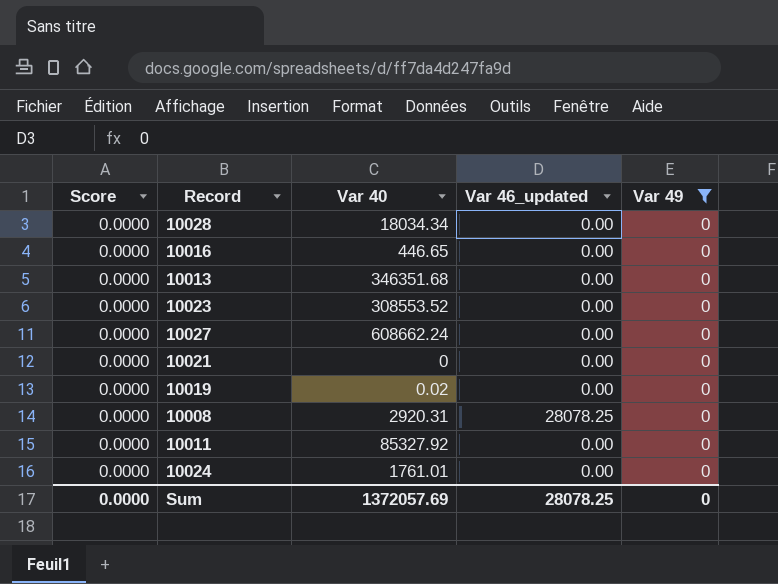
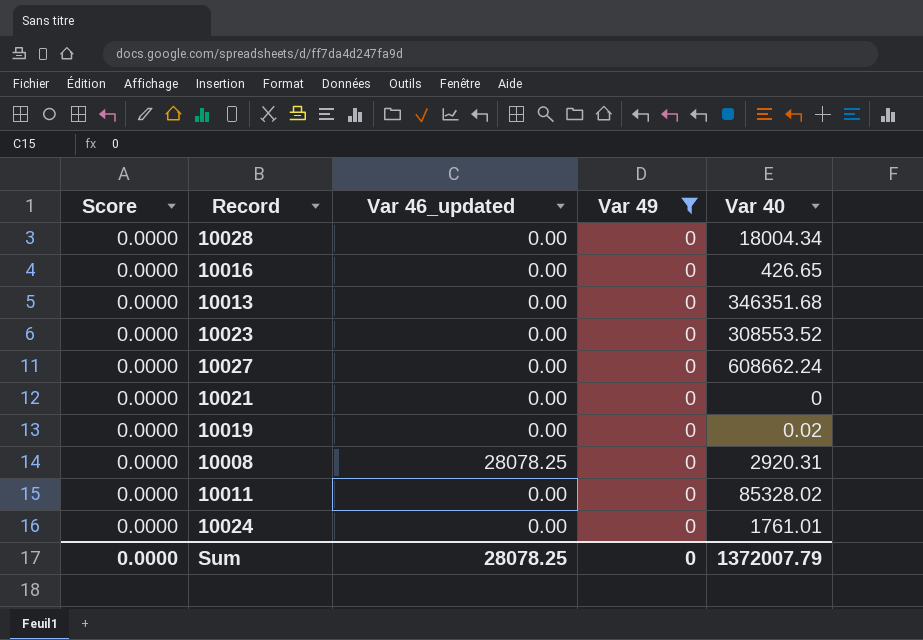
column Var 40 | position: 3 -> 5
10028 | Var 40: 18034.34 -> 18004.34
10016 | Var 40: 446.65 -> 426.65
10011 | Var 40: 85327.92 -> 85328.02
Sum | Var 40: 1372057.69 -> 1372007.79

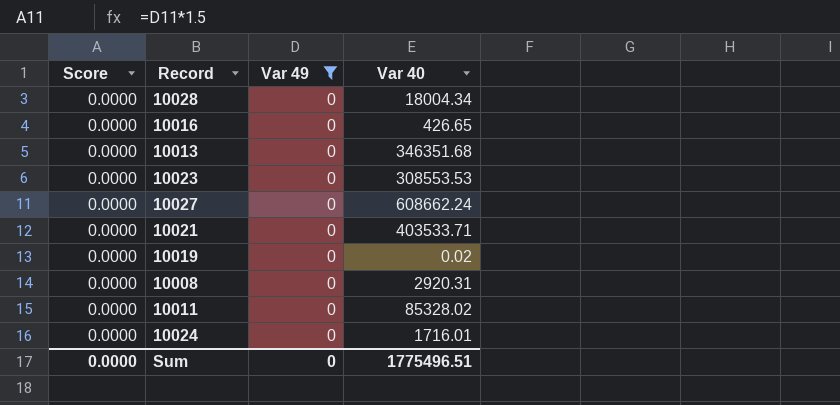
column Var 46_updated | position: 3 -> none
10023 | Var 40: 308553.52 -> 308553.53
10021 | Var 40: 0 -> 403533.71
10024 | Var 40: 1761.01 -> 1716.01
Sum | Var 40: 1372007.79 -> 1775496.51

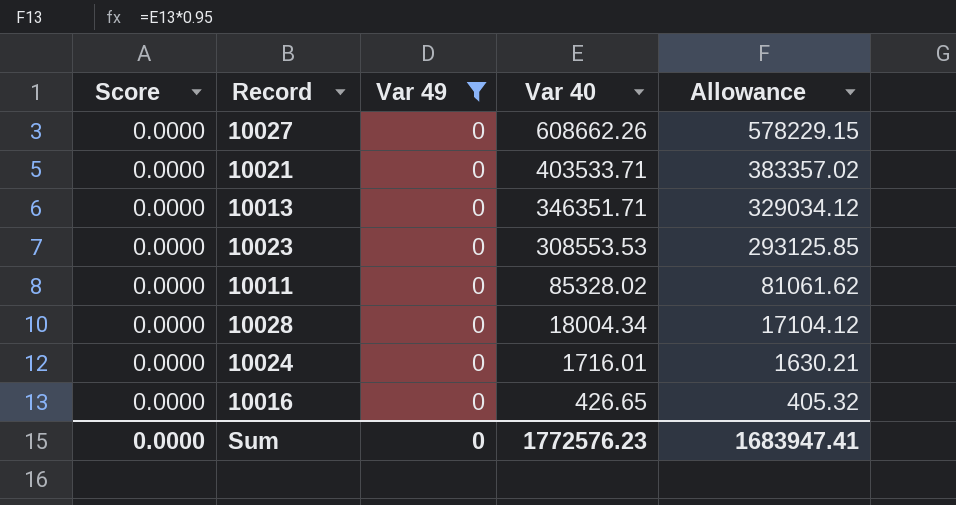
row order: none -> Var 40 descending
column Allowance | formula: none -> [Var 40] * 0.95
row 10019: 0.0000 | 0 | 0.02 -> none
row 10008: 0.0000 | 0 | 2920.31 -> none
10027 | Var 40: 608662.24 -> 608662.26
10013 | Var 40: 346351.68 -> 346351.71
Sum | Var 40: 1775496.51 -> 1772576.23

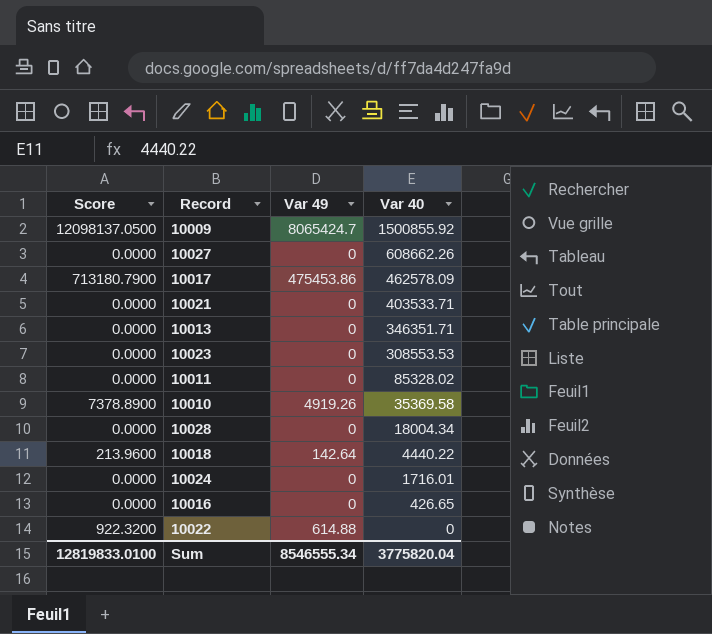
filter: Var 49 = 0 -> none
column Allowance | formula: [Var 40] * 0.95 -> none
Sum | Score: 0.0000 -> 12819833.0100
Sum | Var 49: 0 -> 8546555.34
Sum | Var 40: 1772576.23 -> 3775820.04

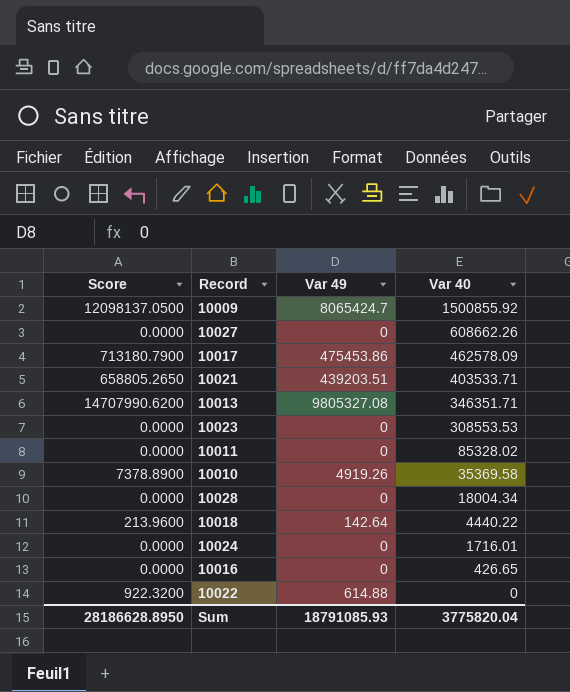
10021 | Score: 0.0000 -> 658805.2650
10021 | Var 49: 0 -> 439203.51
10013 | Score: 0.0000 -> 14707990.6200
10013 | Var 49: 0 -> 9805327.08
Sum | Score: 12819833.0100 -> 28186628.8950
Sum | Var 49: 8546555.34 -> 18791085.93

